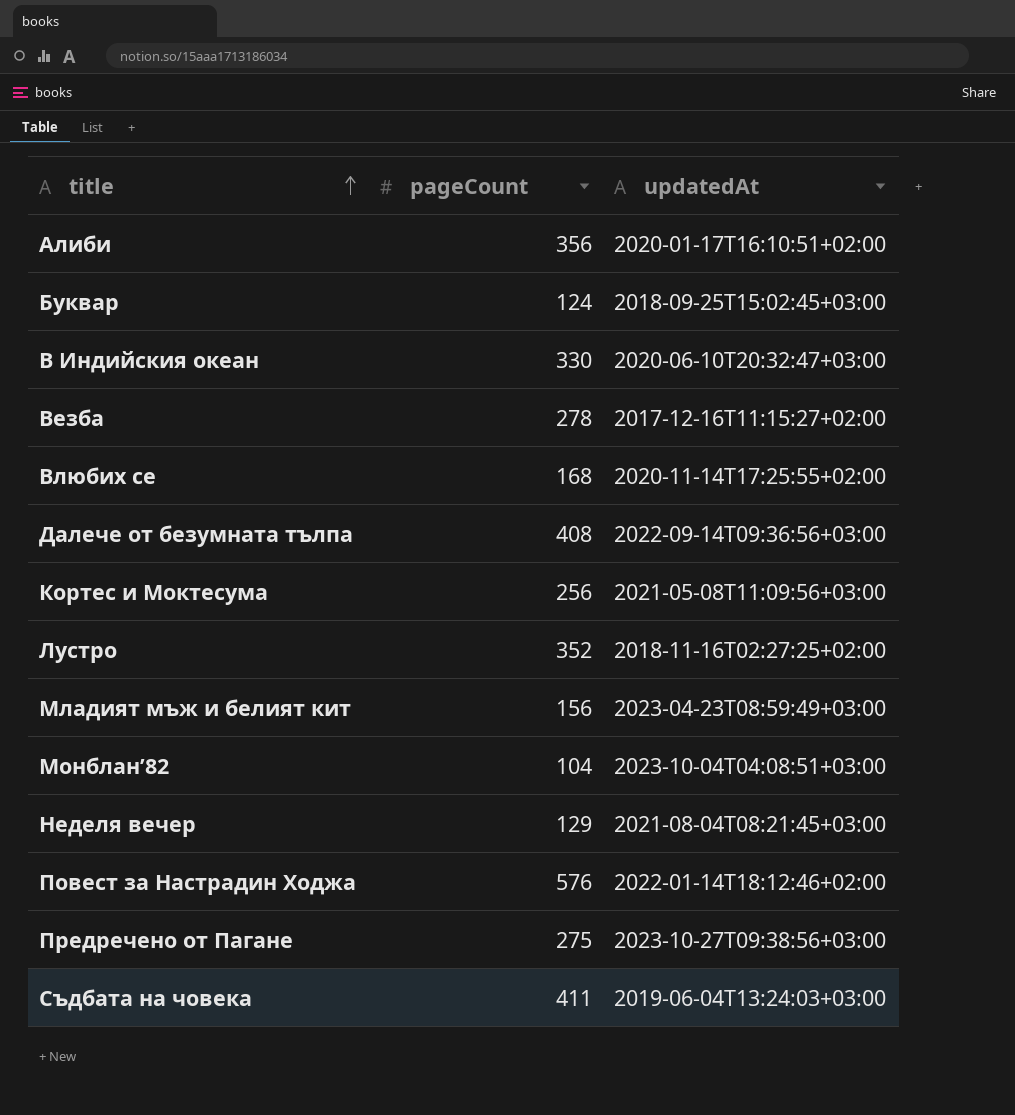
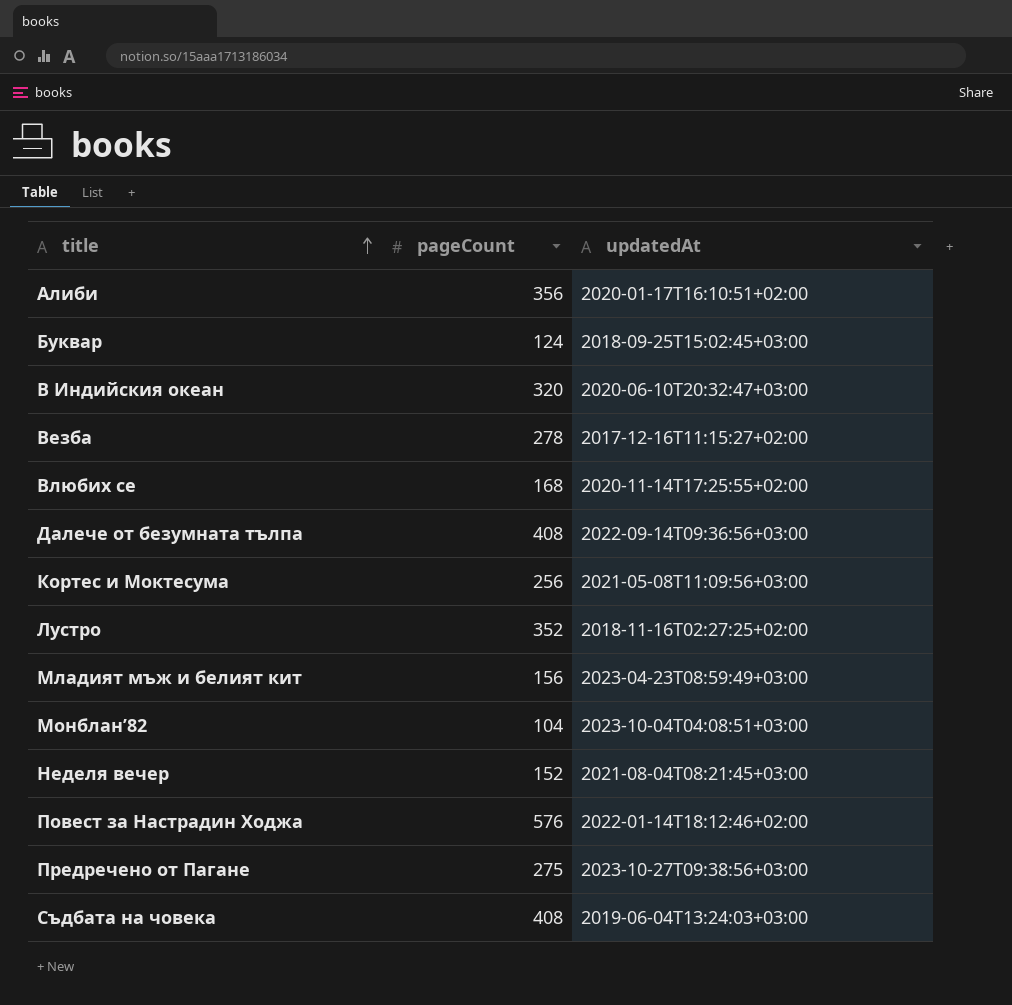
В Индийския океан | pageCount: 330 -> 320
Неделя вечер | pageCount: 129 -> 152
Съдбата на човека | pageCount: 411 -> 408

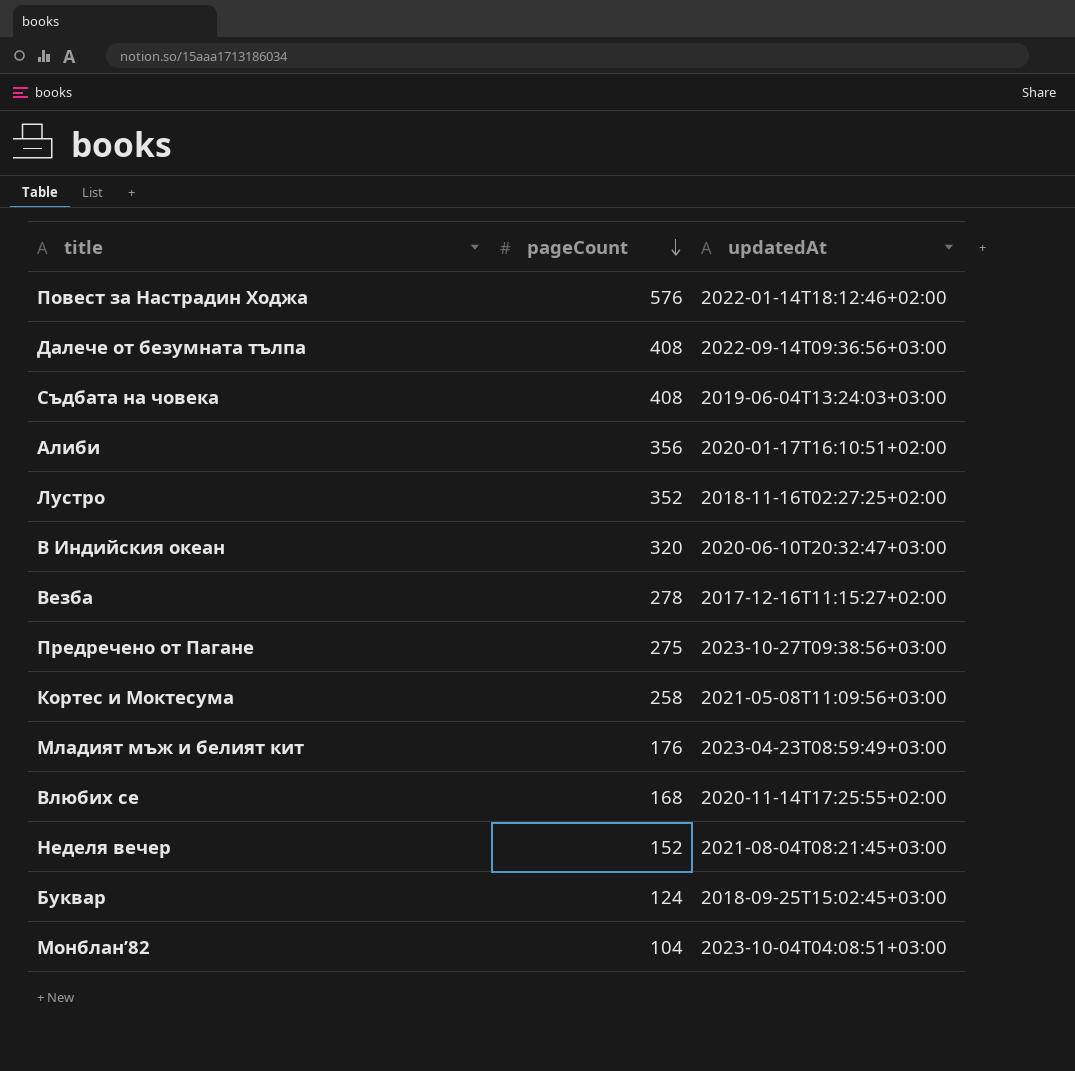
row order: title ascending -> pageCount descending
Кортес и Моктесума | pageCount: 256 -> 258
Младият мъж и белият кит | pageCount: 156 -> 176

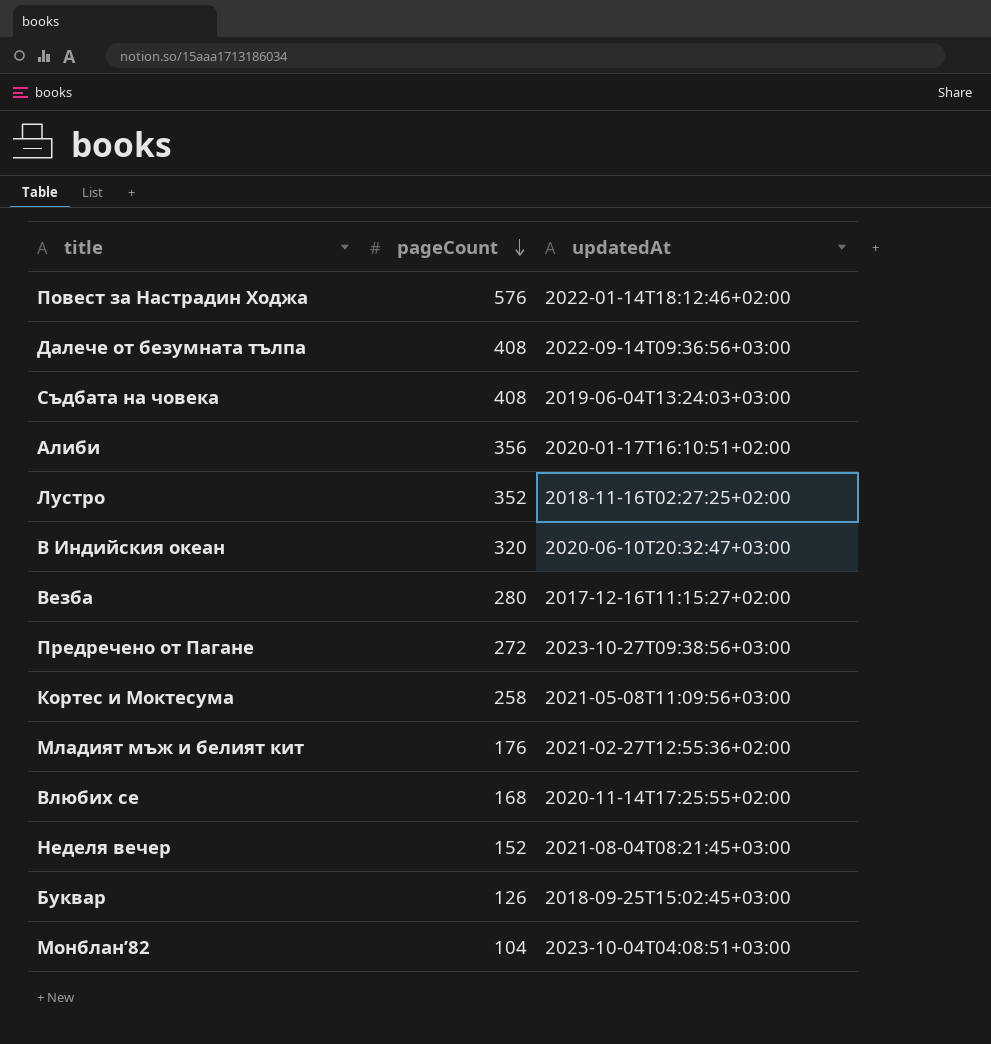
Везба | pageCount: 278 -> 280
Предречено от Пагане | pageCount: 275 -> 272
Младият мъж и белият кит | updatedAt: 2023-04-23T08:59:49+03:00 -> 2021-02-27T12:55:36+02:00
Буквар | pageCount: 124 -> 126

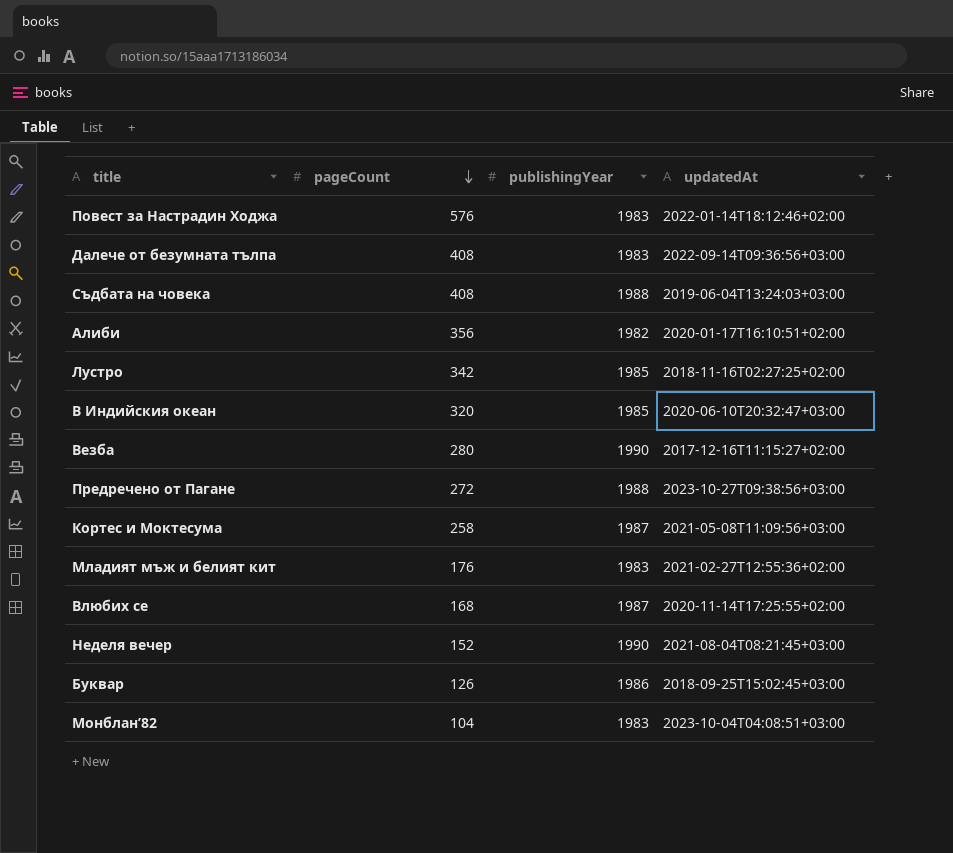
column publishingYear | position: none -> 3
Лустро | pageCount: 352 -> 342

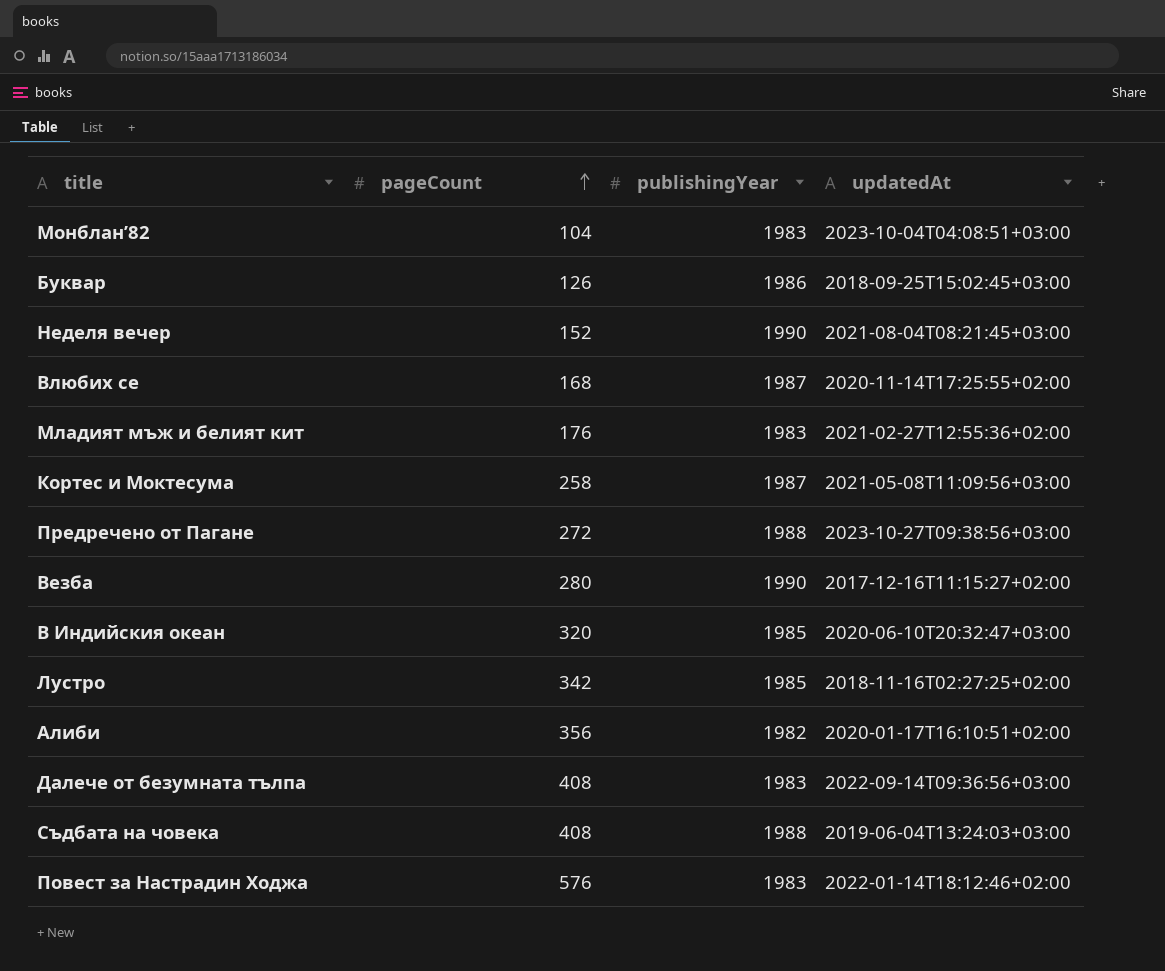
row order: pageCount descending -> pageCount ascending

